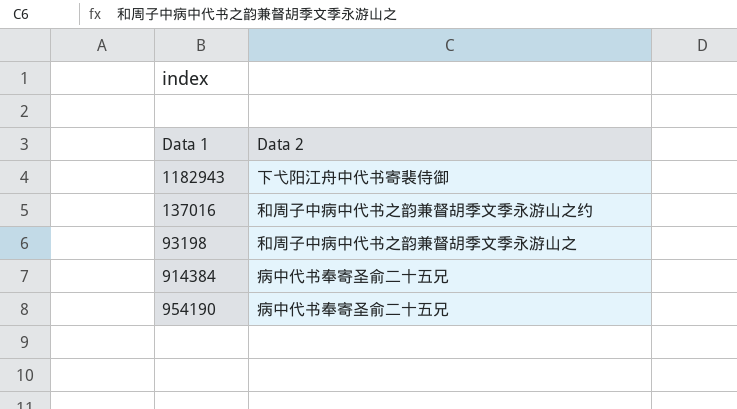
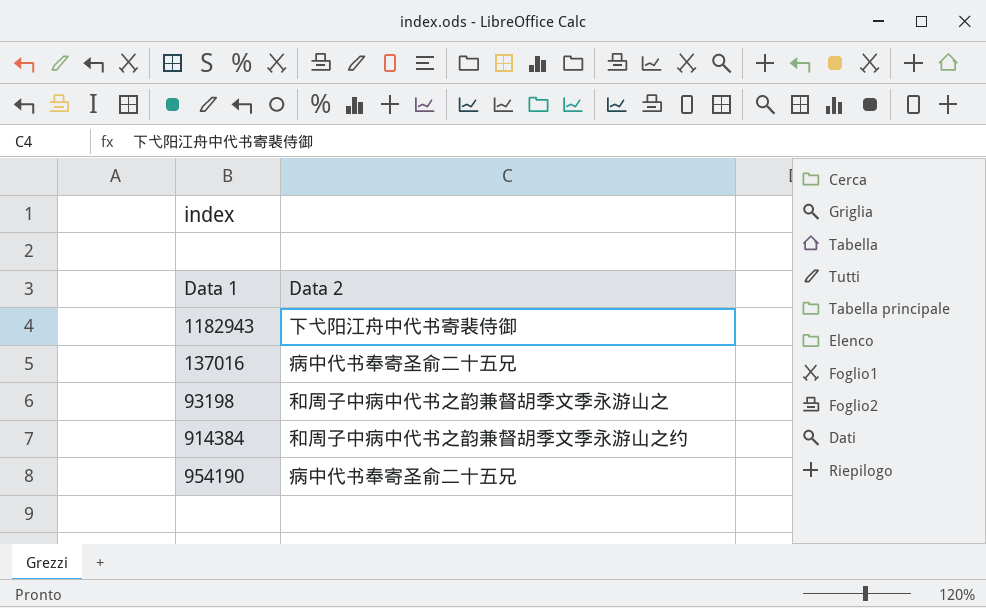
137016 | Data 2: 和周子中病中代书之韵兼督胡季文季永游山之约 -> 病中代书奉寄圣俞二十五兄
914384 | Data 2: 病中代书奉寄圣俞二十五兄 -> 和周子中病中代书之韵兼督胡季文季永游山之约

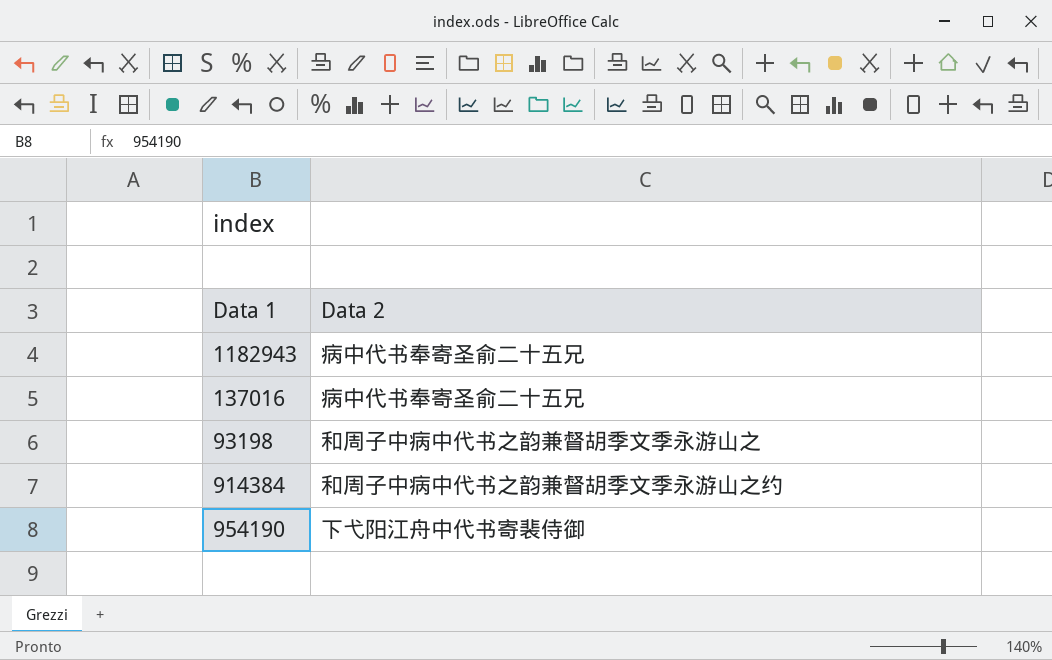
1182943 | Data 2: 下弋阳江舟中代书寄裴侍御 -> 病中代书奉寄圣俞二十五兄
954190 | Data 2: 病中代书奉寄圣俞二十五兄 -> 下弋阳江舟中代书寄裴侍御

